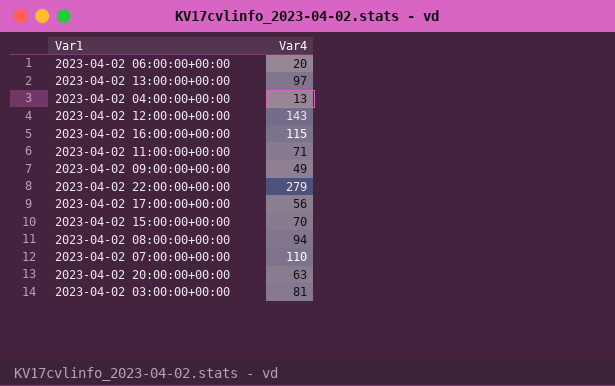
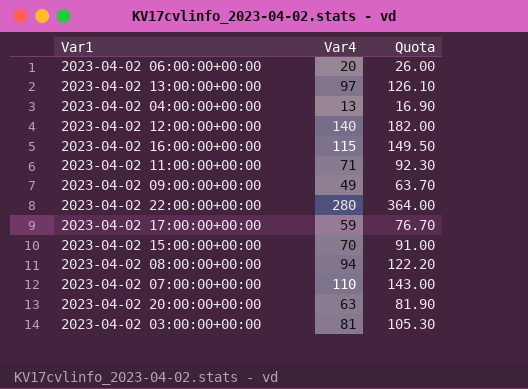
column Quota | formula: none -> [Var4] * 1.3
2023-04-02 12:00:00+00:00 | Var4: 143 -> 140
2023-04-02 22:00:00+00:00 | Var4: 279 -> 280
2023-04-02 17:00:00+00:00 | Var4: 56 -> 59

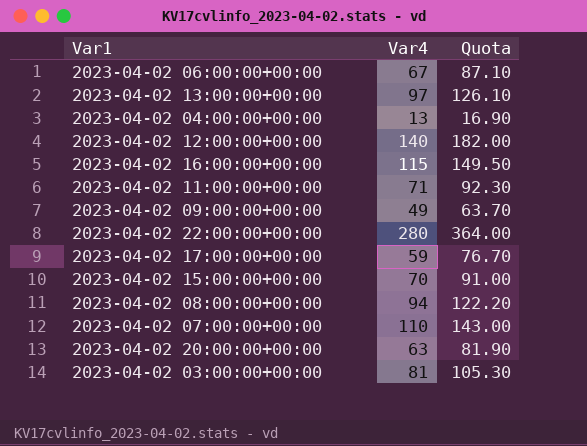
2023-04-02 06:00:00+00:00 | Var4: 20 -> 67
2023-04-02 06:00:00+00:00 | Quota: 26.00 -> 87.10

